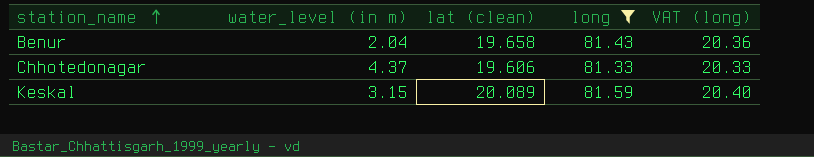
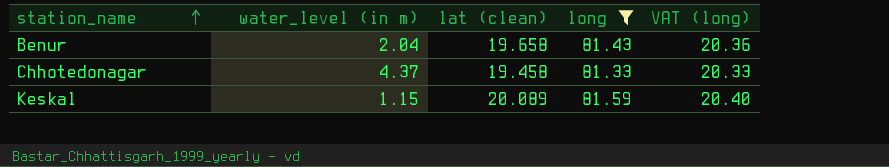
Chhotedonagar | lat (clean): 19.606 -> 19.458
Keskal | water_level (in m): 3.15 -> 1.15

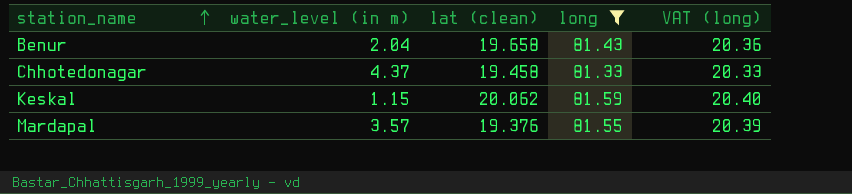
Keskal | lat (clean): 20.089 -> 20.062
row Mardapal: none -> 3.57 | 19.376 | 81.55 | 20.39

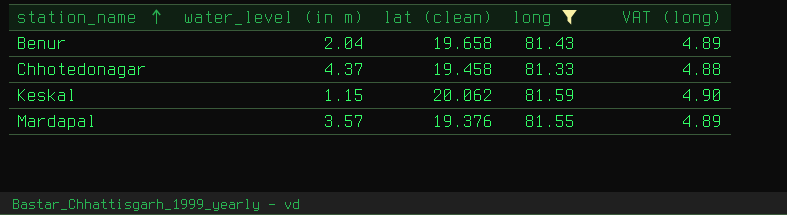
column VAT (long) | formula: [long] * 0.25 -> [long] * 0.06

